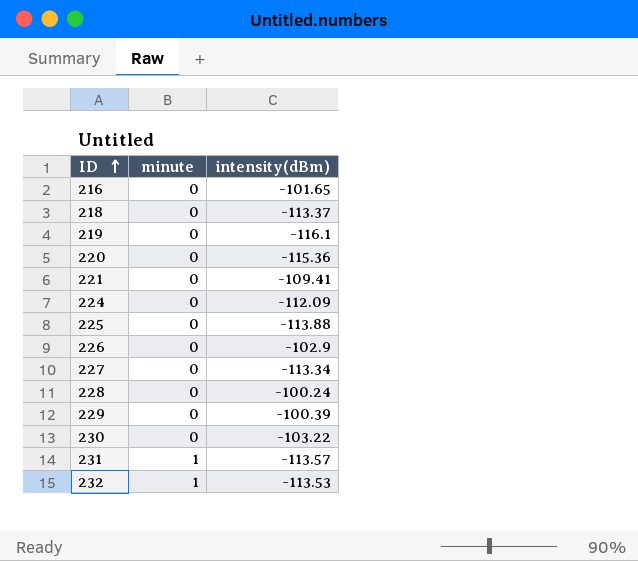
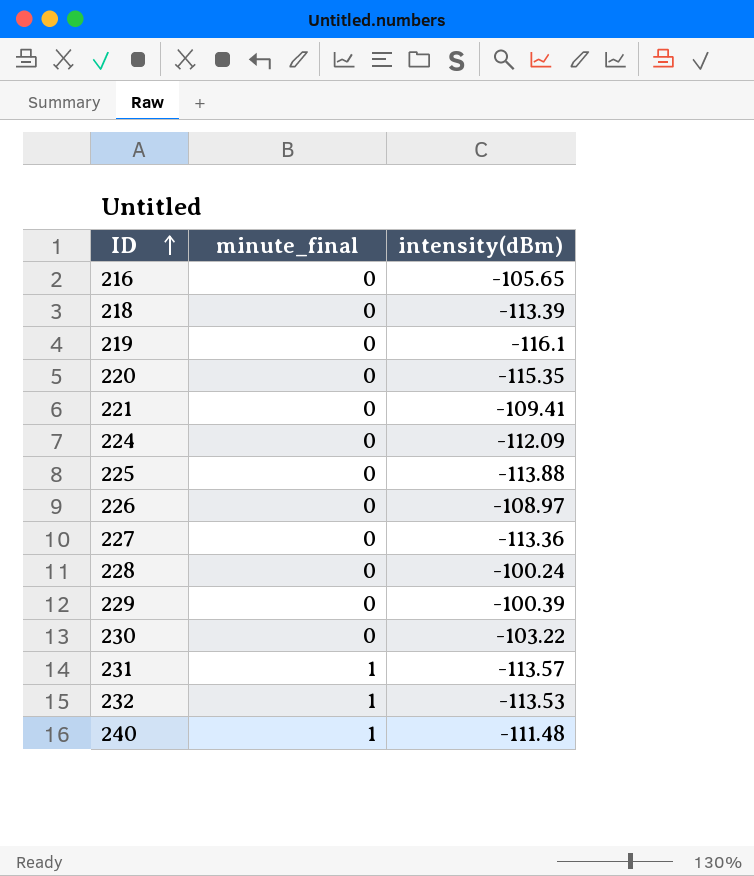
column name: minute -> minute_final
216 | intensity(dBm): -101.65 -> -105.65
218 | intensity(dBm): -113.37 -> -113.39
220 | intensity(dBm): -115.36 -> -115.35
226 | intensity(dBm): -102.9 -> -108.97
227 | intensity(dBm): -113.34 -> -113.36
row 240: none -> 1 | -111.48

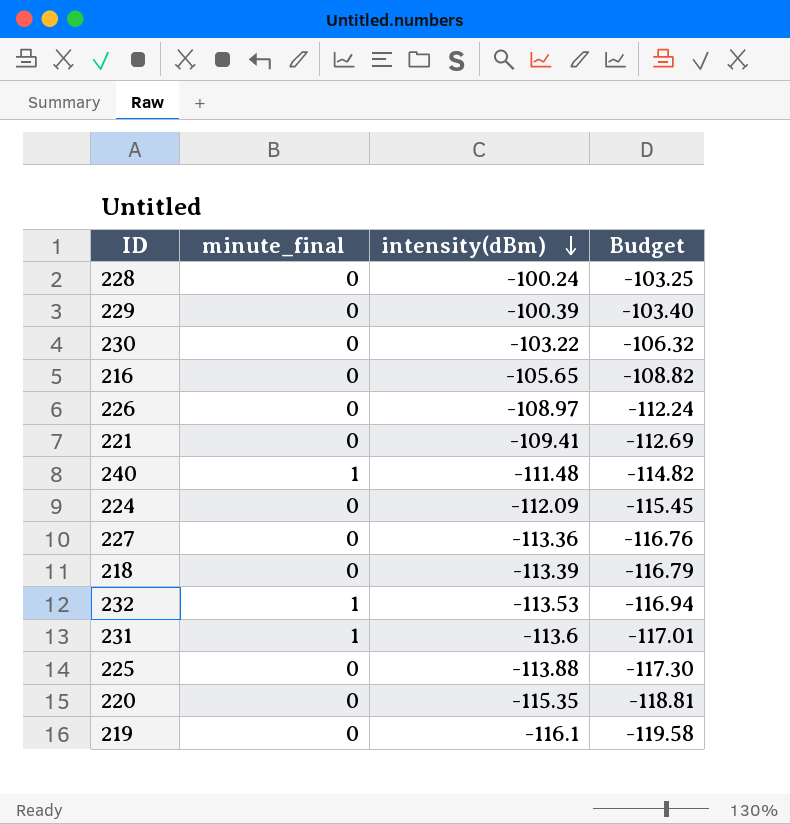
row order: ID ascending -> intensity(dBm) descending
column Budget | formula: none -> [intensity(dBm)] * 1.03
231 | intensity(dBm): -113.57 -> -113.6

